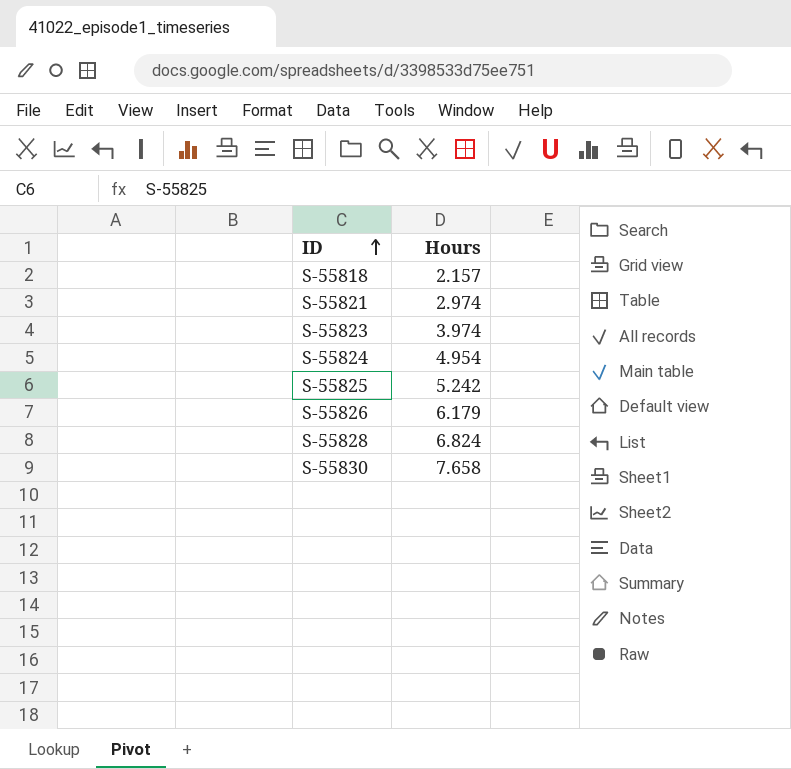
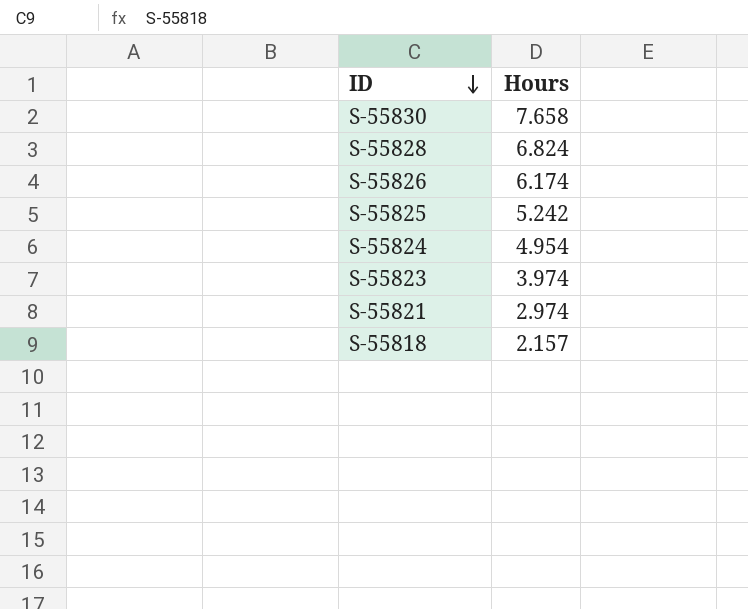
row order: ID ascending -> ID descending
S-55826 | Hours: 6.179 -> 6.174

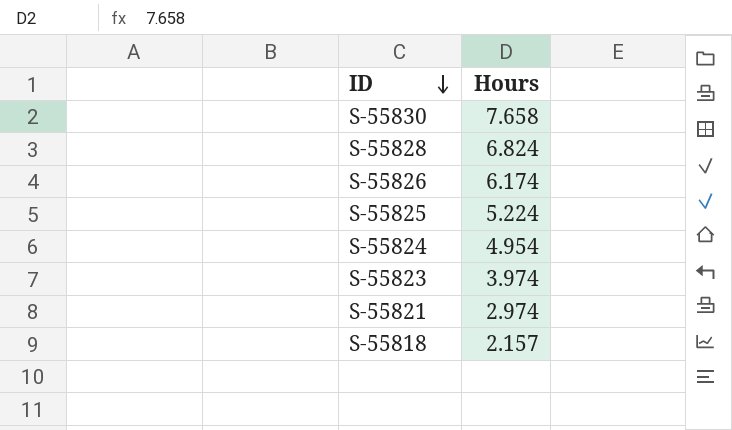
S-55825 | Hours: 5.242 -> 5.224

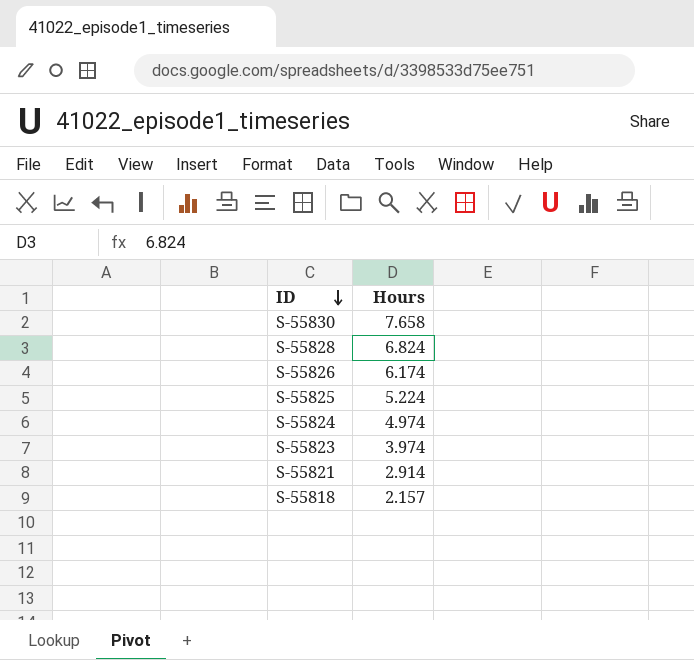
S-55824 | Hours: 4.954 -> 4.974
S-55821 | Hours: 2.974 -> 2.914

